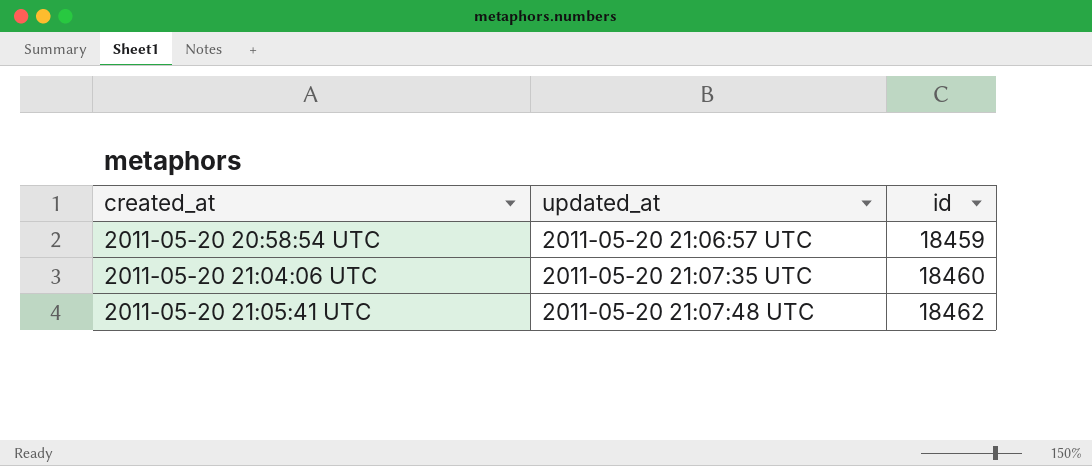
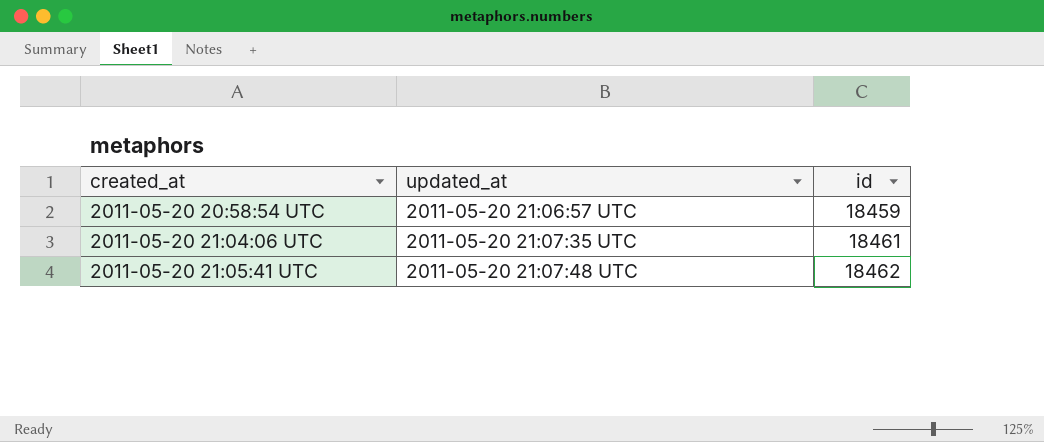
2011-05-20 21:04:06 UTC | id: 18460 -> 18461

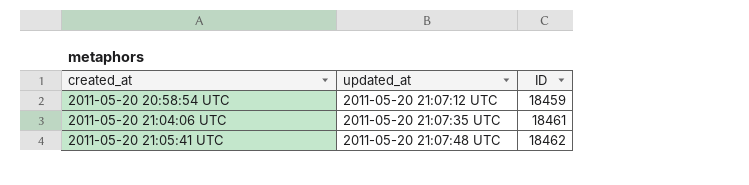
column name: id -> ID
2011-05-20 20:58:54 UTC | updated_at: 2011-05-20 21:06:57 UTC -> 2011-05-20 21:07:12 UTC

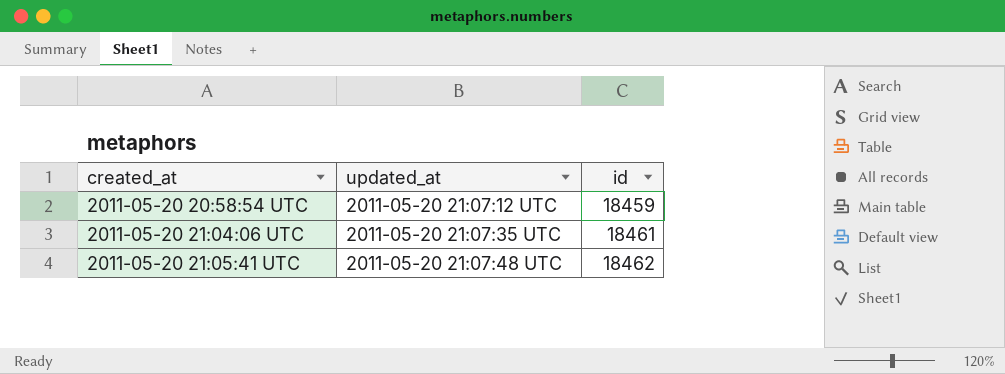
column name: ID -> id

